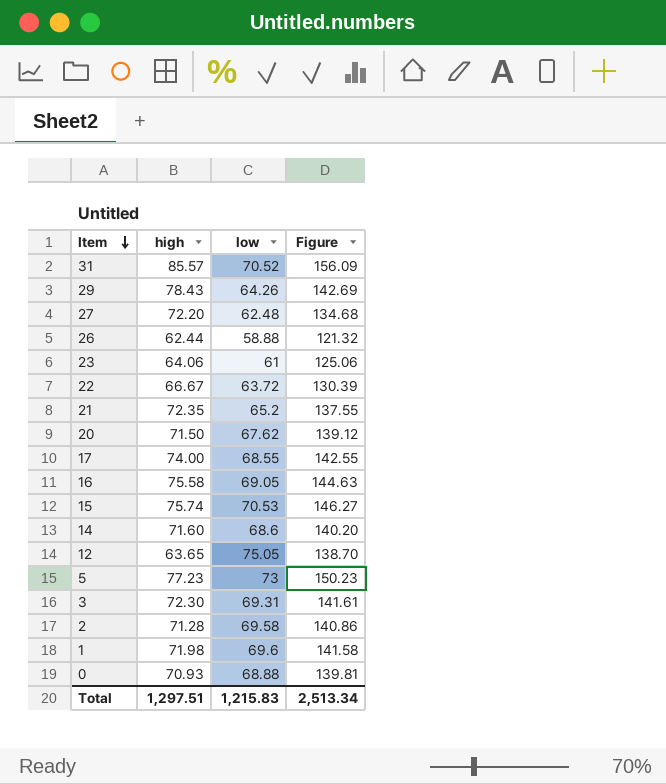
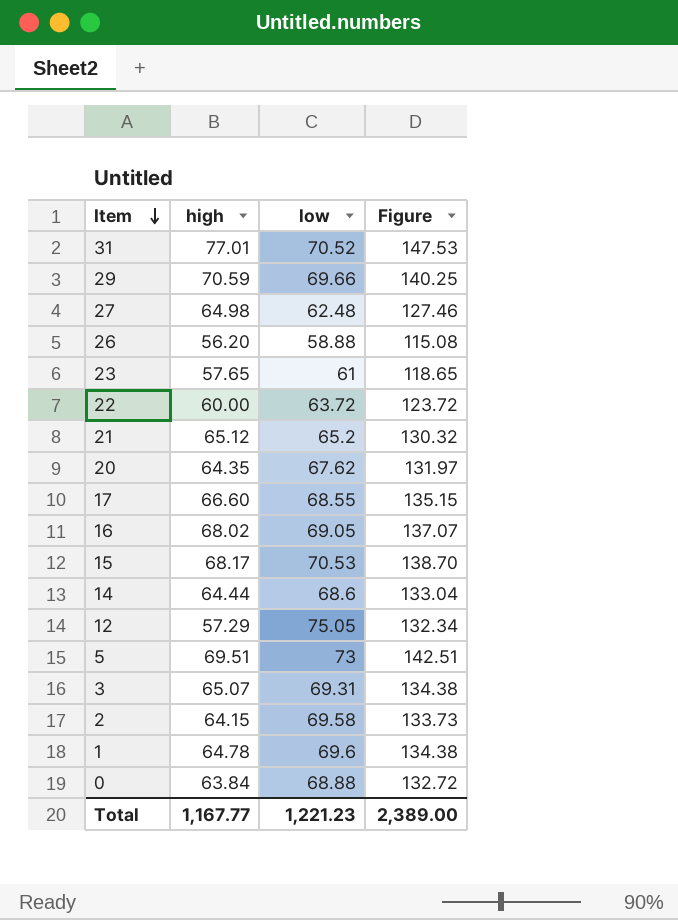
31 | high: 85.57 -> 77.01
31 | Figure: 156.09 -> 147.53
29 | high: 78.43 -> 70.59
29 | low: 64.26 -> 69.66
29 | Figure: 142.69 -> 140.25
27 | high: 72.20 -> 64.98
27 | Figure: 134.68 -> 127.46
26 | high: 62.44 -> 56.20
26 | Figure: 121.32 -> 115.08
23 | high: 64.06 -> 57.65
23 | Figure: 125.06 -> 118.65
22 | high: 66.67 -> 60.00
22 | Figure: 130.39 -> 123.72
21 | high: 72.35 -> 65.12
21 | Figure: 137.55 -> 130.32
20 | high: 71.50 -> 64.35
20 | Figure: 139.12 -> 131.97
17 | high: 74.00 -> 66.60
17 | Figure: 142.55 -> 135.15
16 | high: 75.58 -> 68.02
16 | Figure: 144.63 -> 137.07
15 | high: 75.74 -> 68.17
15 | Figure: 146.27 -> 138.70
14 | high: 71.60 -> 64.44
14 | Figure: 140.20 -> 133.04
12 | high: 63.65 -> 57.29
12 | Figure: 138.70 -> 132.34
5 | high: 77.23 -> 69.51
5 | Figure: 150.23 -> 142.51
3 | high: 72.30 -> 65.07
3 | Figure: 141.61 -> 134.38
2 | high: 71.28 -> 64.15
2 | Figure: 140.86 -> 133.73
1 | high: 71.98 -> 64.78
1 | Figure: 141.58 -> 134.38
0 | high: 70.93 -> 63.84
0 | Figure: 139.81 -> 132.72
Total | high: 1,297.51 -> 1,167.77
Total | low: 1,215.83 -> 1,221.23
Total | Figure: 2,513.34 -> 2,389.00

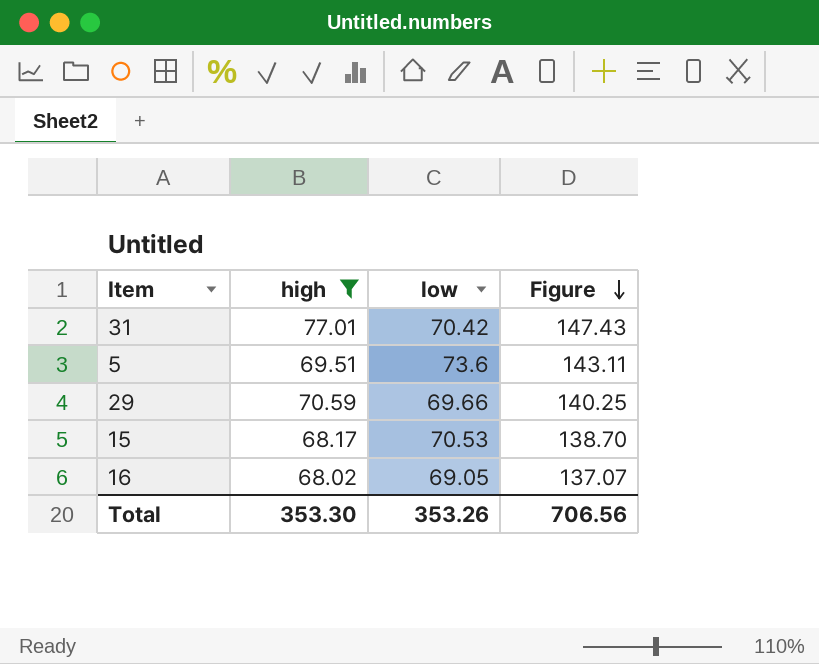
filter: none -> high >= 68.02
row order: Item descending -> Figure descending
31 | low: 70.52 -> 70.42
31 | Figure: 147.53 -> 147.43
5 | low: 73 -> 73.6
5 | Figure: 142.51 -> 143.11
Total | high: 1,167.77 -> 353.30
Total | low: 1,221.23 -> 353.26
Total | Figure: 2,389.00 -> 706.56

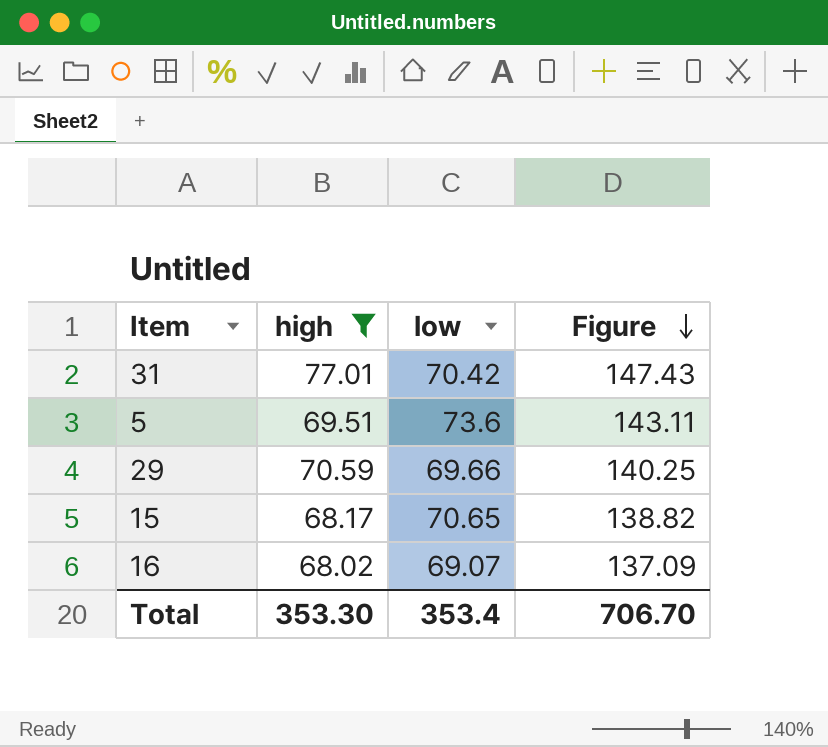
15 | low: 70.53 -> 70.65
15 | Figure: 138.70 -> 138.82
16 | low: 69.05 -> 69.07
16 | Figure: 137.07 -> 137.09
Total | low: 353.26 -> 353.4
Total | Figure: 706.56 -> 706.70

